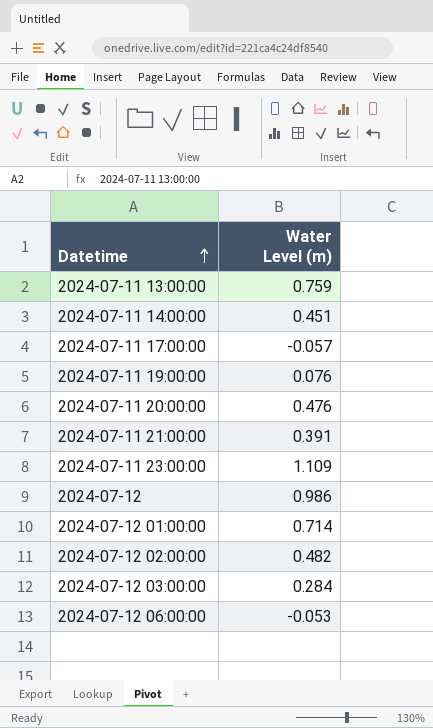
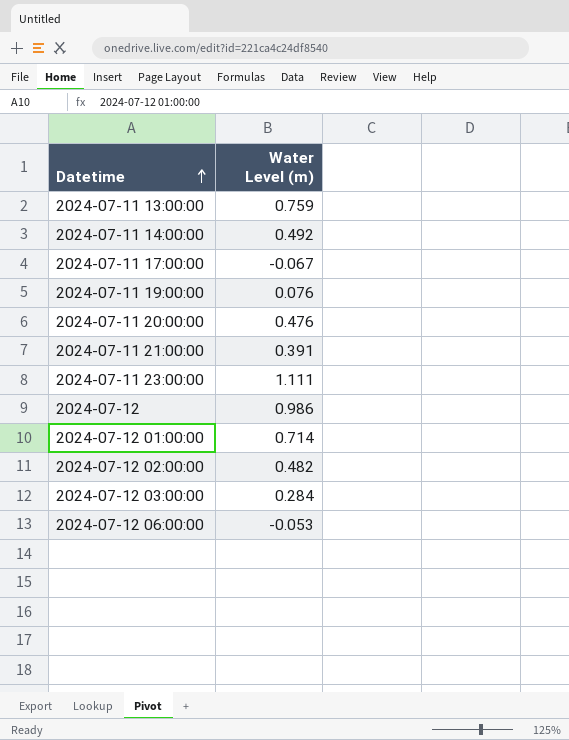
2024-07-11 14:00:00 | Water Level (m): 0.451 -> 0.492
2024-07-11 17:00:00 | Water Level (m): -0.057 -> -0.067
2024-07-11 23:00:00 | Water Level (m): 1.109 -> 1.111

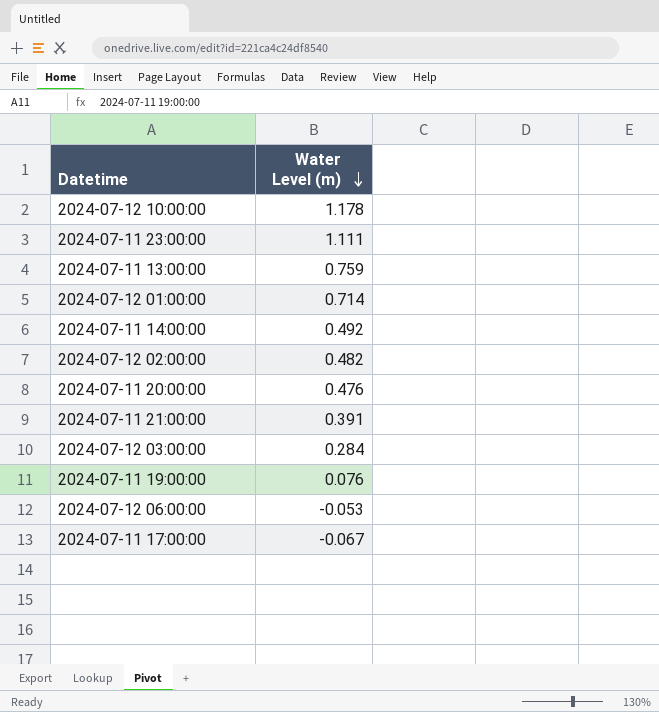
row order: Datetime ascending -> Water Level (m) descending
row 2024-07-12: 0.986 -> none
row 2024-07-12 10:00:00: none -> 1.178

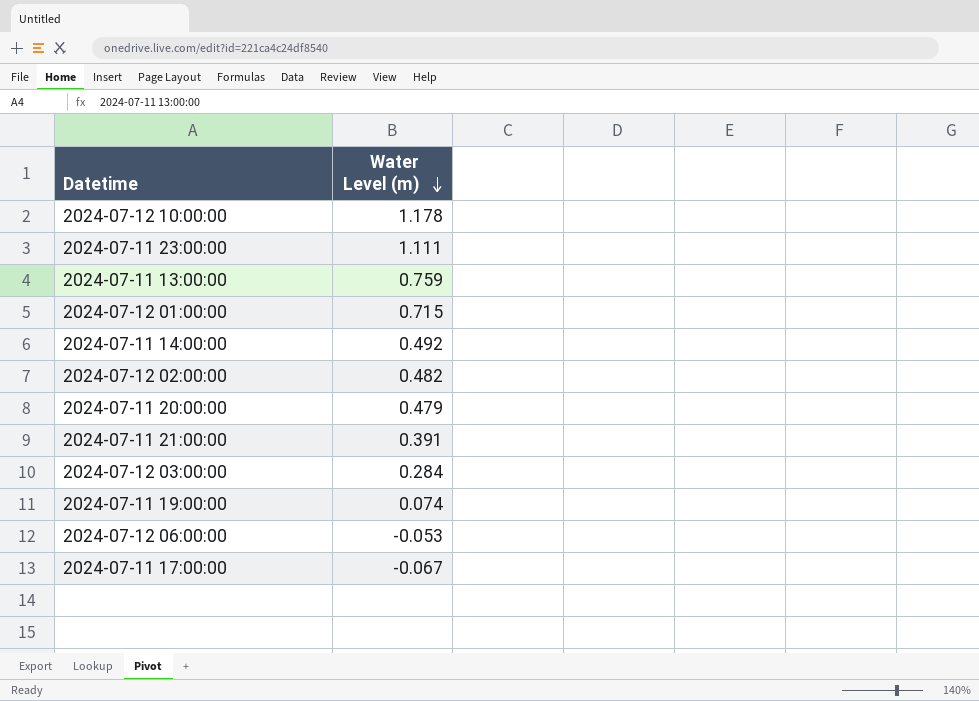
2024-07-12 01:00:00 | Water Level (m): 0.714 -> 0.715
2024-07-11 20:00:00 | Water Level (m): 0.476 -> 0.479
2024-07-11 19:00:00 | Water Level (m): 0.076 -> 0.074

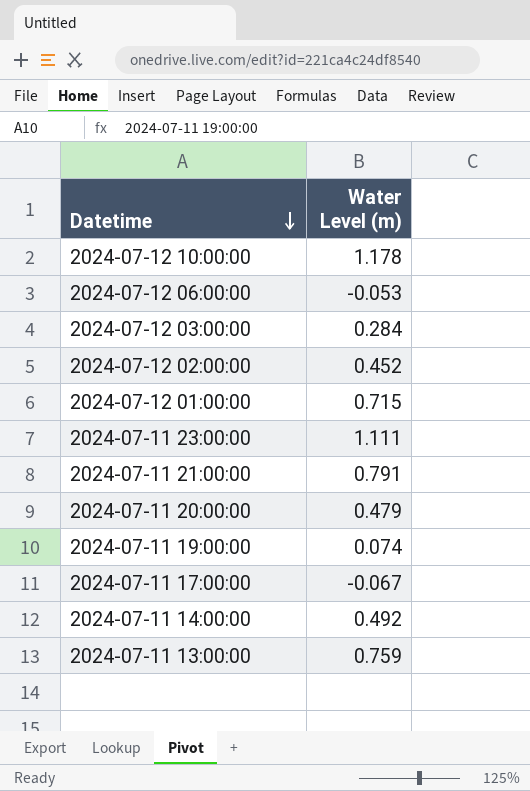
row order: Water Level (m) descending -> Datetime descending
2024-07-12 02:00:00 | Water Level (m): 0.482 -> 0.452
2024-07-11 21:00:00 | Water Level (m): 0.391 -> 0.791

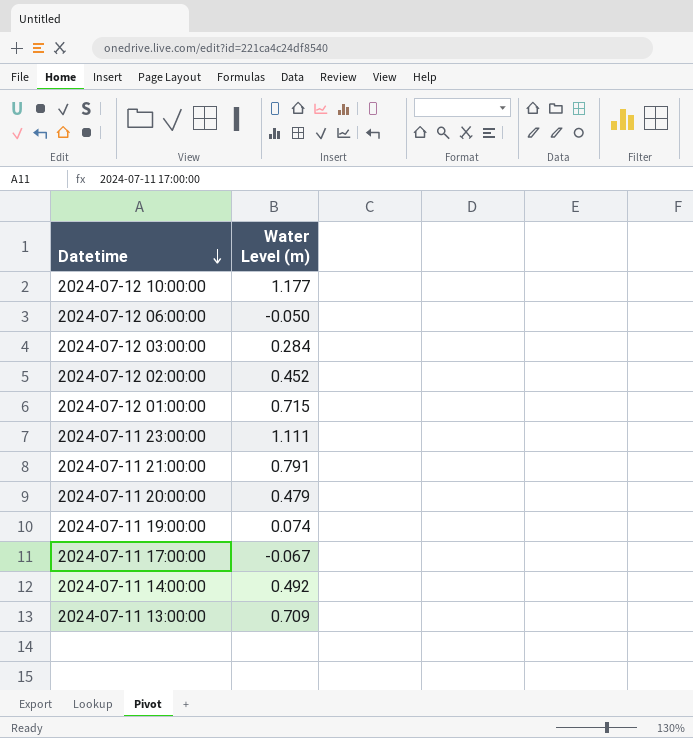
2024-07-12 10:00:00 | Water Level (m): 1.178 -> 1.177
2024-07-12 06:00:00 | Water Level (m): -0.053 -> -0.050
2024-07-11 13:00:00 | Water Level (m): 0.759 -> 0.709

